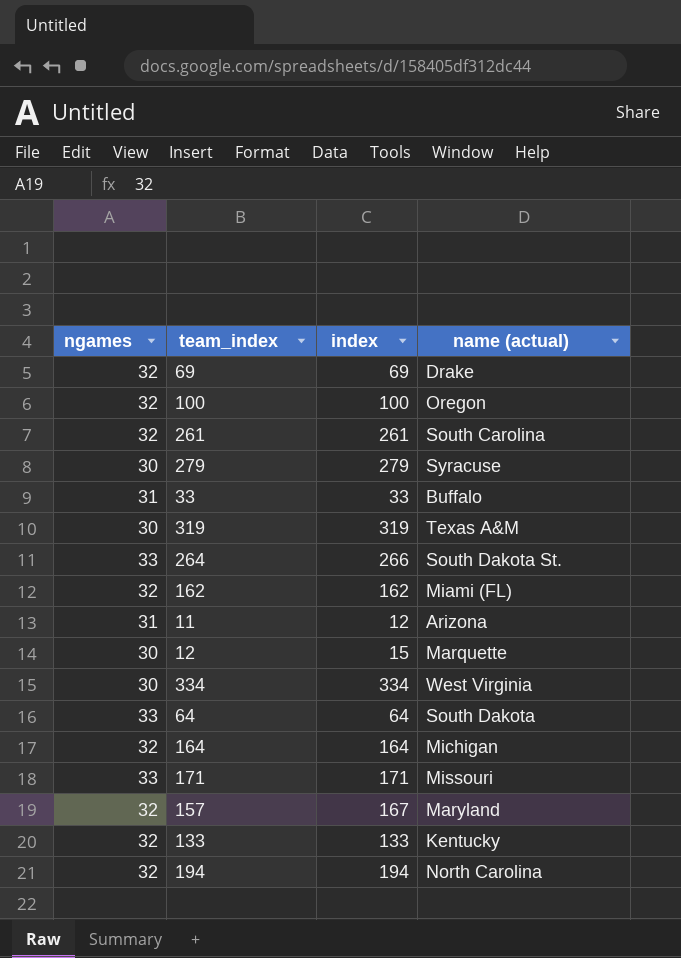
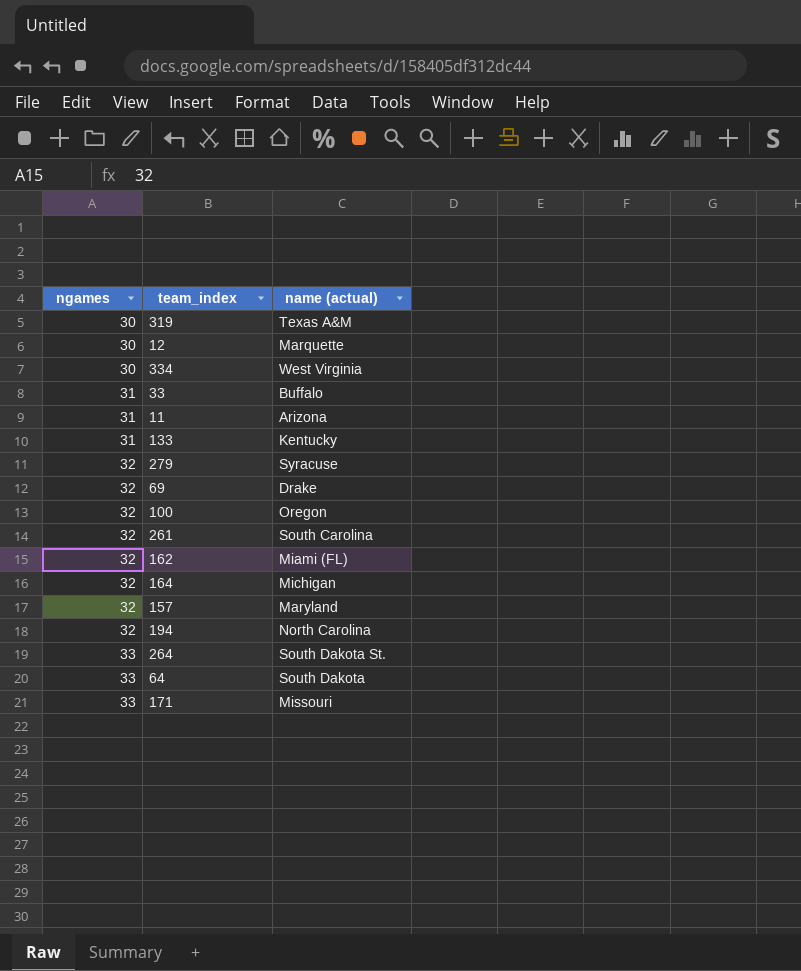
row order: none -> ngames ascending
column index | position: 3 -> none
133 | ngames: 32 -> 31
279 | ngames: 30 -> 32

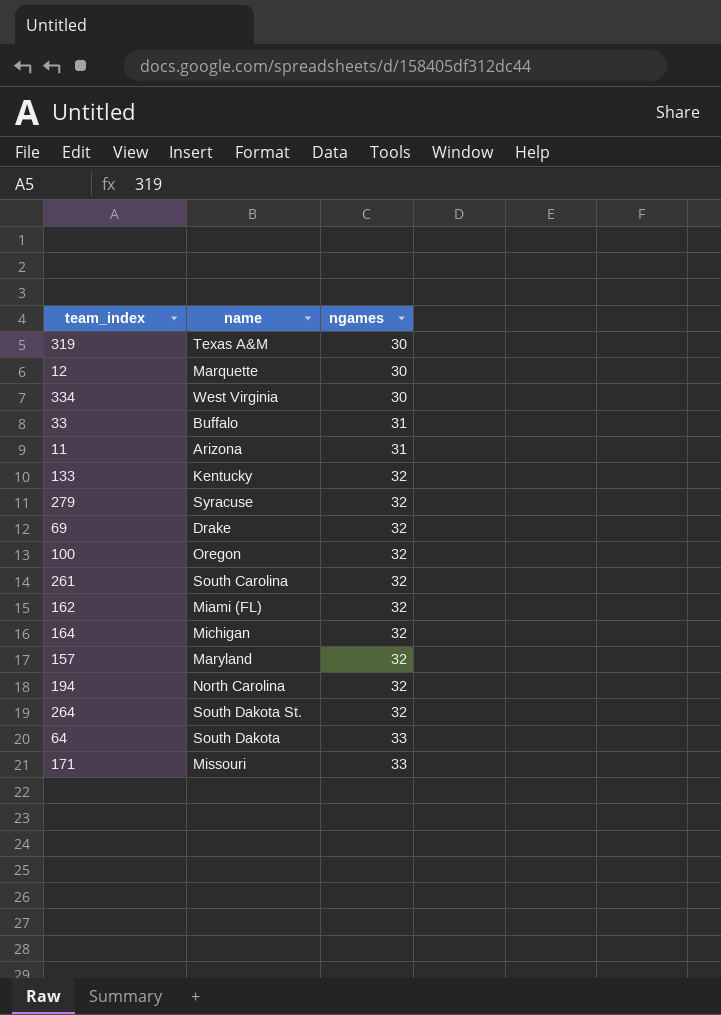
column name: name (actual) -> name
column ngames | position: 1 -> 3
133 | ngames: 31 -> 32
264 | ngames: 33 -> 32

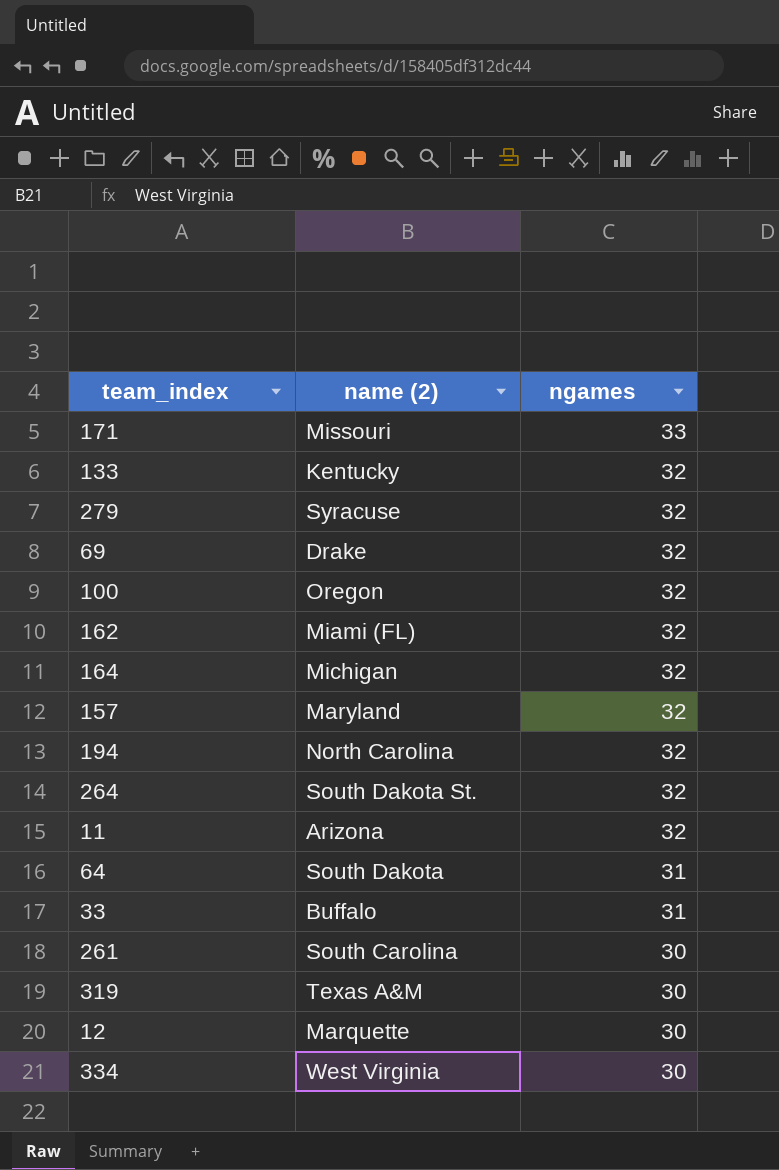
row order: ngames ascending -> ngames descending
column name: name -> name (2)
11 | ngames: 31 -> 32
64 | ngames: 33 -> 31
261 | ngames: 32 -> 30

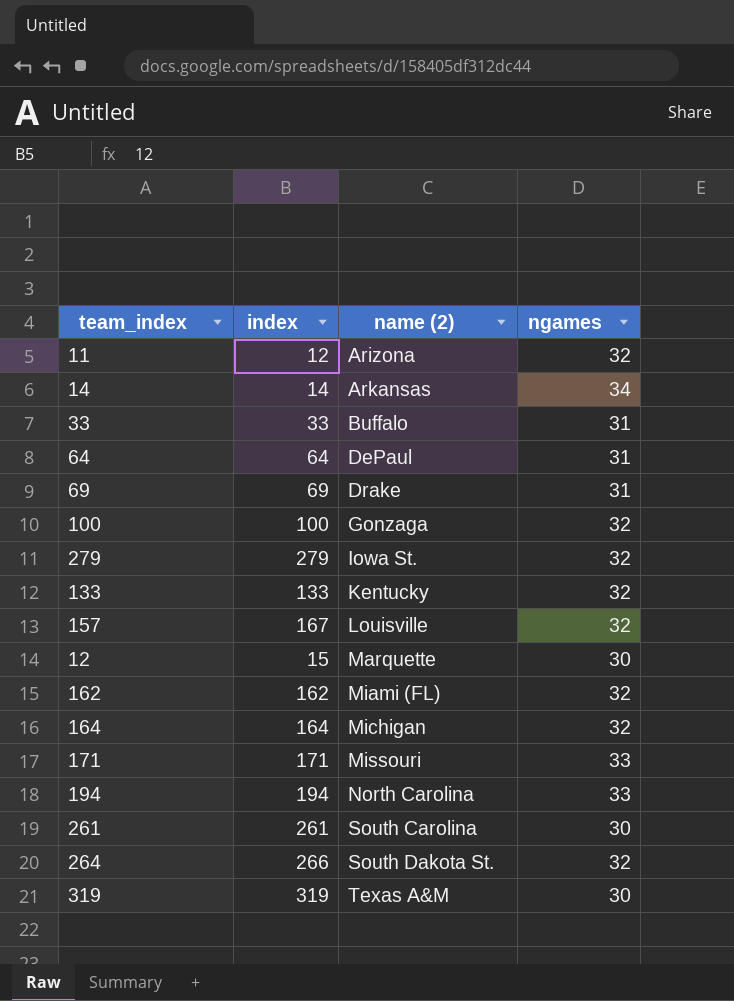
row order: ngames descending -> name (2) ascending
column index | position: none -> 2
row 334: West Virginia | 30 -> none
row 14: none -> 14 | Arkansas | 34
64 | name (2): South Dakota -> DePaul
69 | ngames: 32 -> 31
100 | name (2): Oregon -> Gonzaga
279 | name (2): Syracuse -> Iowa St.
157 | name (2): Maryland -> Louisville
194 | ngames: 32 -> 33

